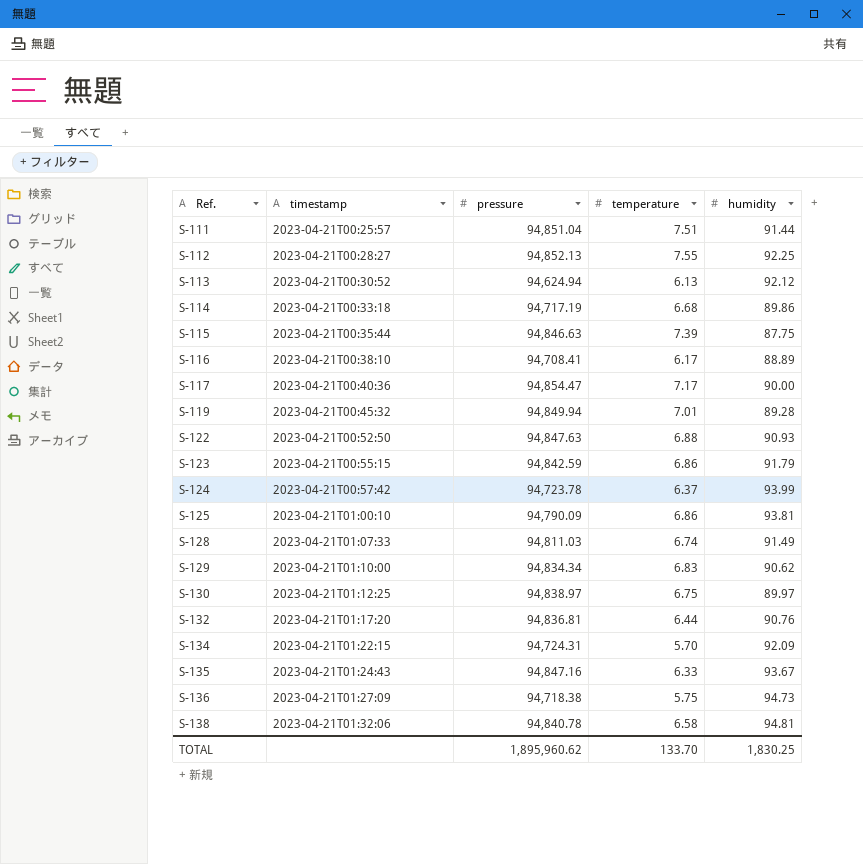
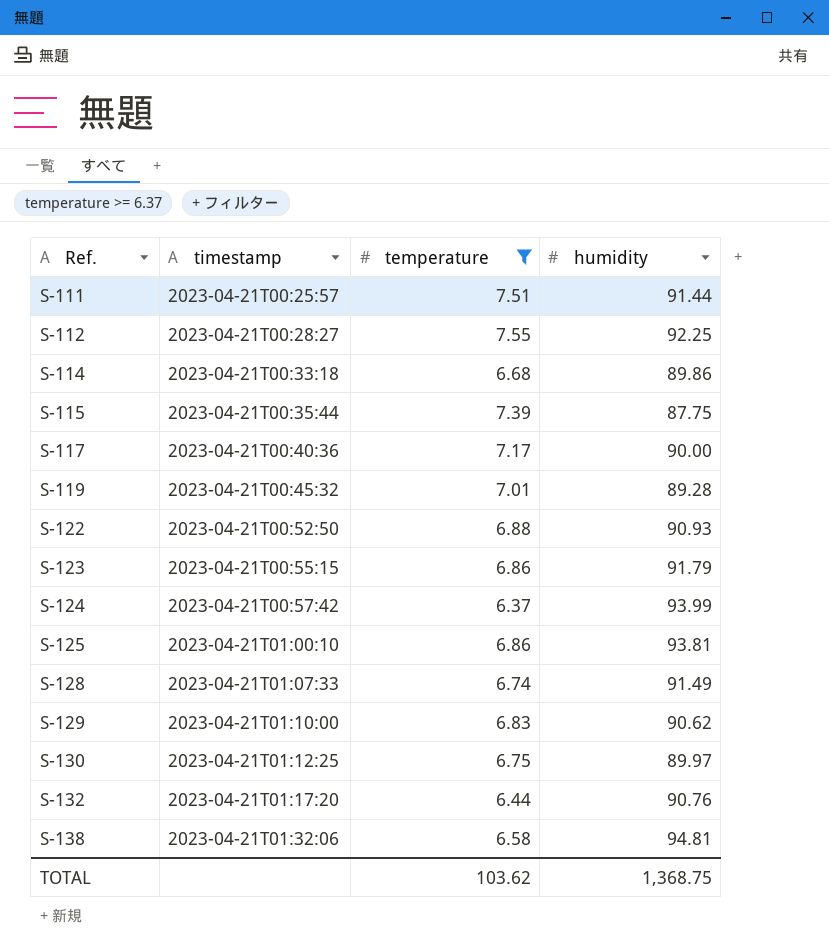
filter: none -> temperature >= 6.37
column pressure | position: 3 -> none
TOTAL | temperature: 133.70 -> 103.62
TOTAL | humidity: 1,830.25 -> 1,368.75

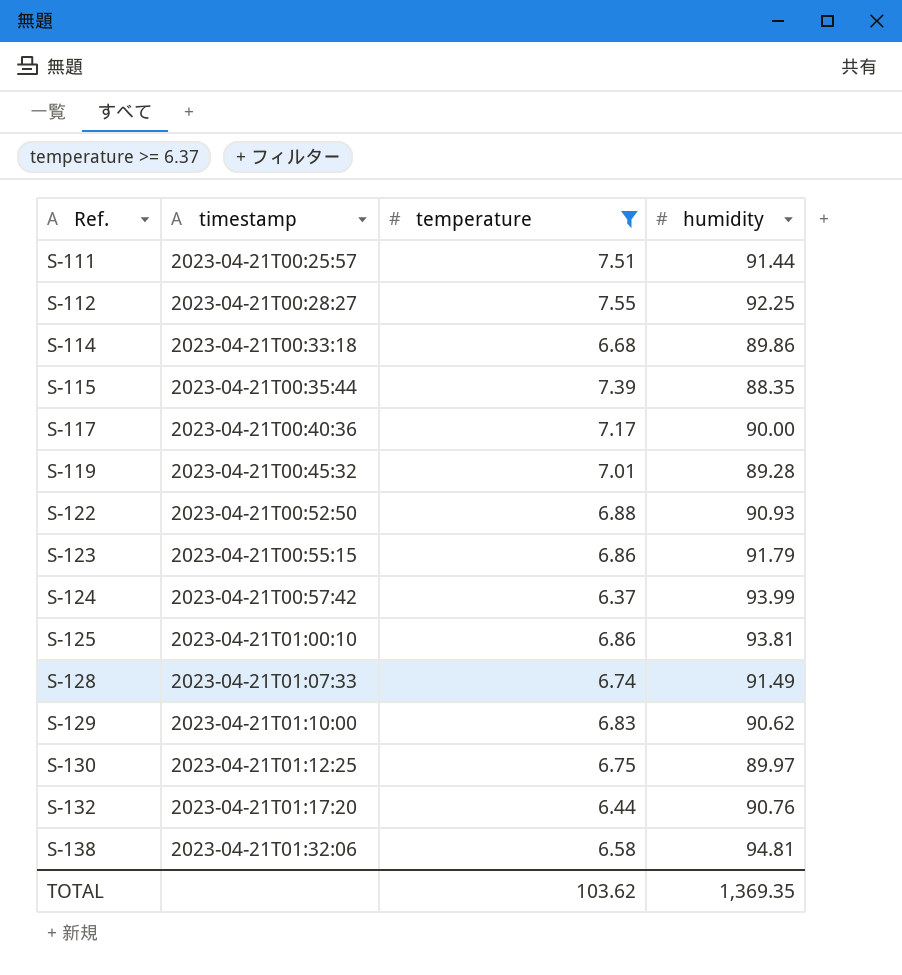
S-115 | humidity: 87.75 -> 88.35
TOTAL | humidity: 1,368.75 -> 1,369.35

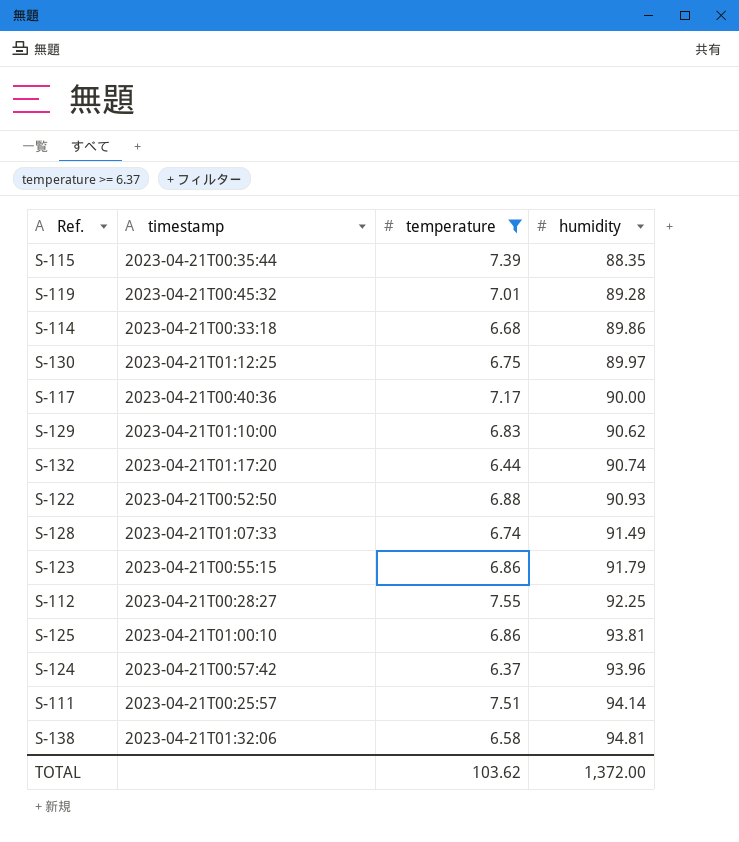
row order: Ref. ascending -> humidity ascending
S-132 | humidity: 90.76 -> 90.74
S-124 | humidity: 93.99 -> 93.96
S-111 | humidity: 91.44 -> 94.14
TOTAL | humidity: 1,369.35 -> 1,372.00

